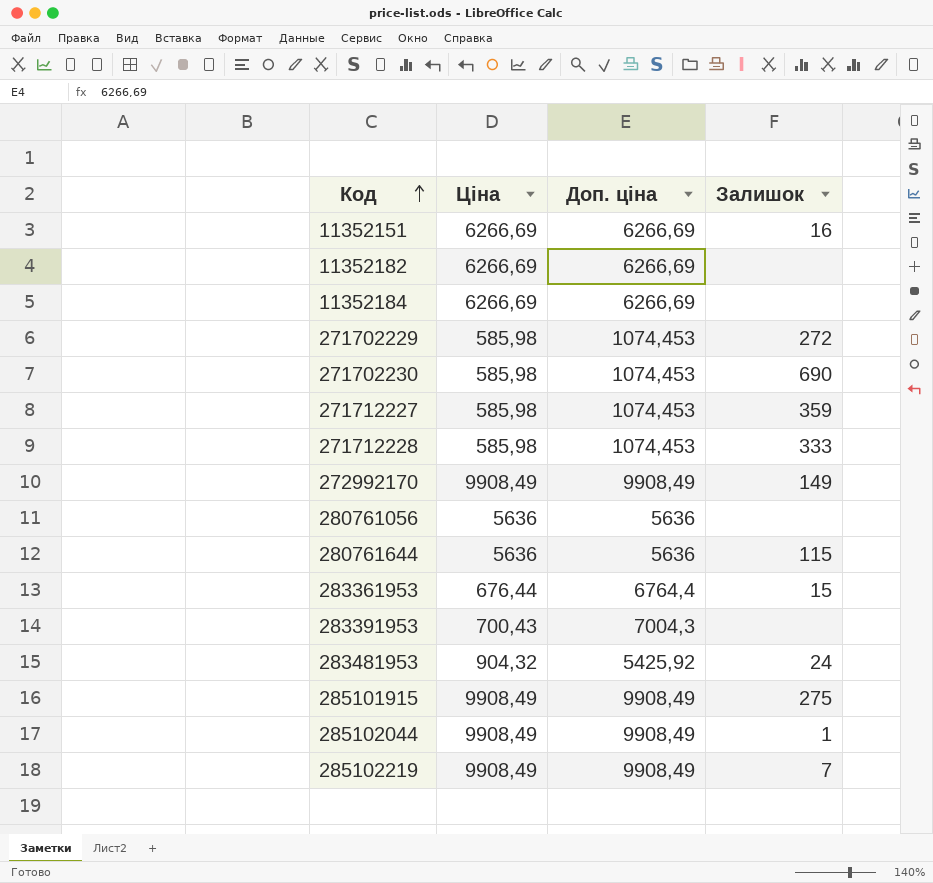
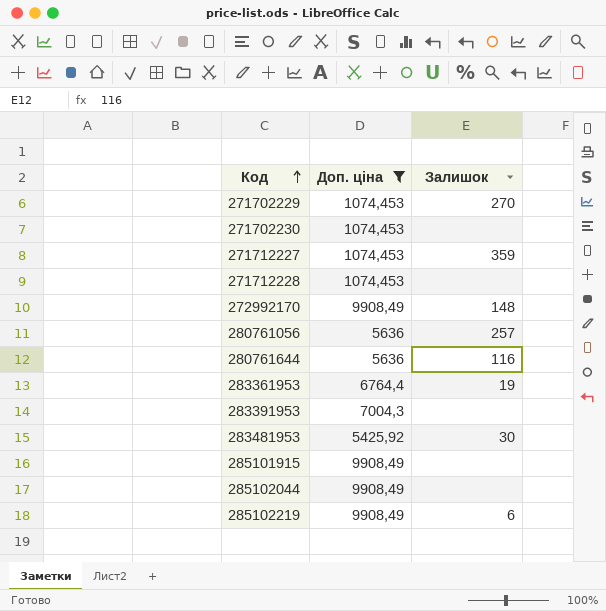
filter: none -> Доп. ціна != 6266,69
column Ціна | position: 2 -> none
271702229 | Залишок: 272 -> 270
271702230 | Залишок: 690 -> none
271712228 | Залишок: 333 -> none
272992170 | Залишок: 149 -> 148
280761056 | Залишок: none -> 257
280761644 | Залишок: 115 -> 116
283361953 | Залишок: 15 -> 19
283481953 | Залишок: 24 -> 30
285101915 | Залишок: 275 -> none
285102044 | Залишок: 1 -> none
285102219 | Залишок: 7 -> 6

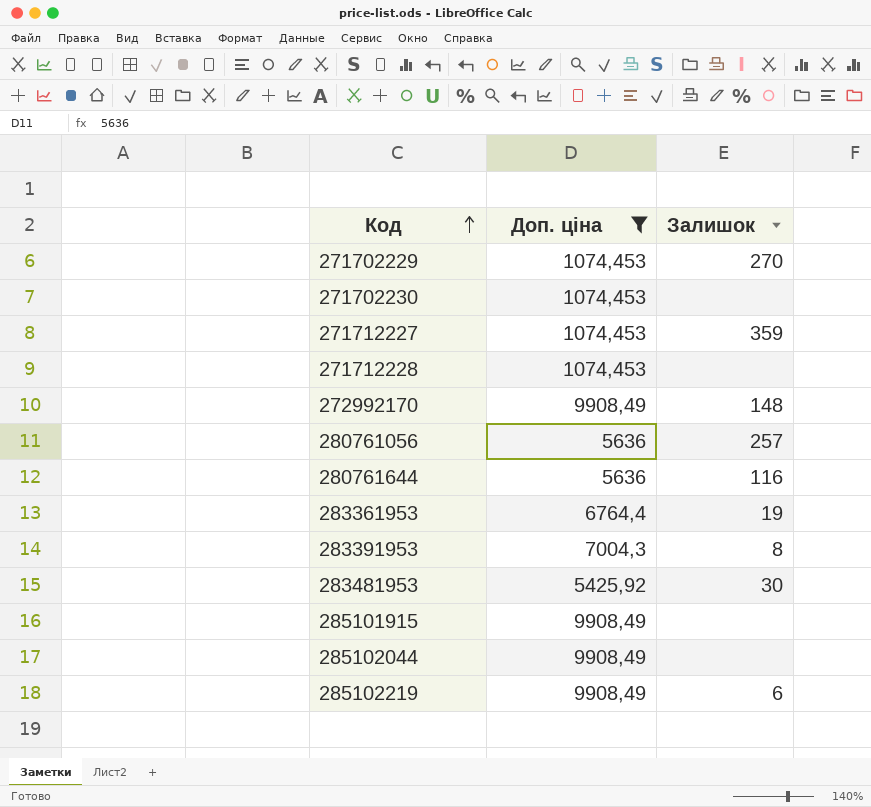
283391953 | Залишок: none -> 8

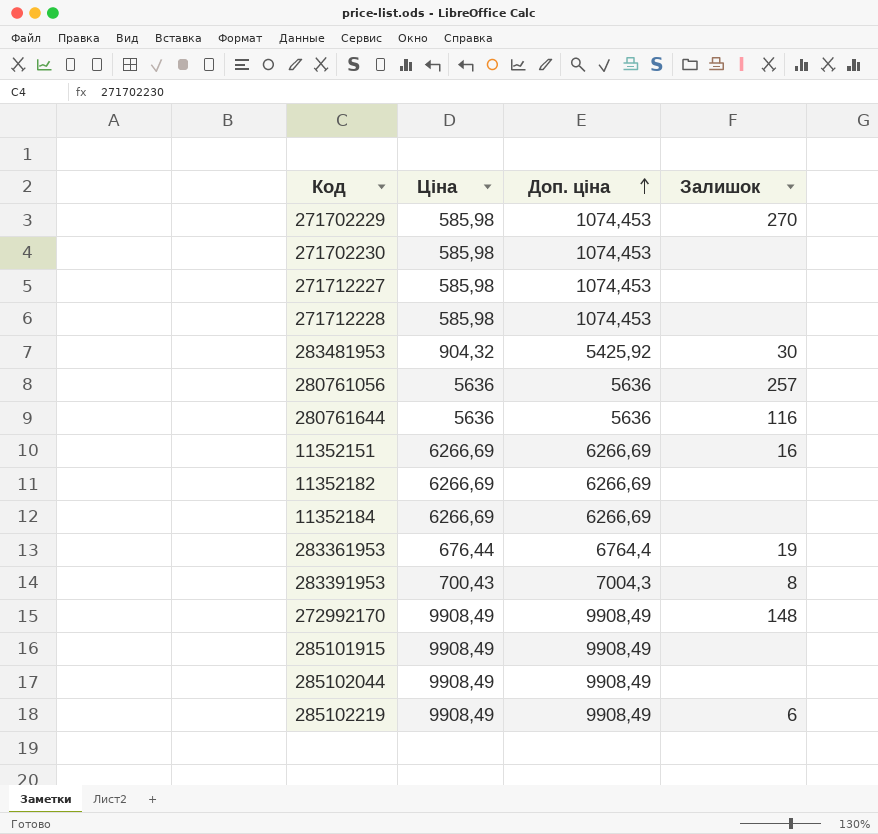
filter: Доп. ціна != 6266,69 -> none
row order: Код ascending -> Доп. ціна ascending
column Ціна | position: none -> 2
271712227 | Залишок: 359 -> none

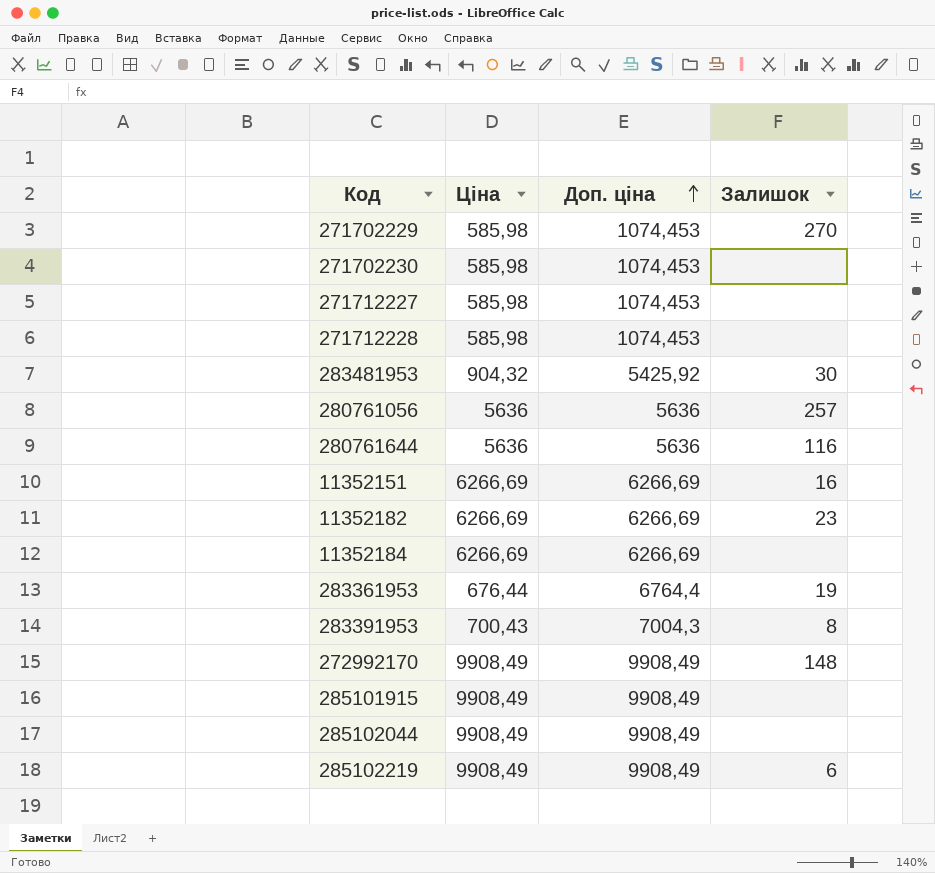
11352182 | Залишок: none -> 23

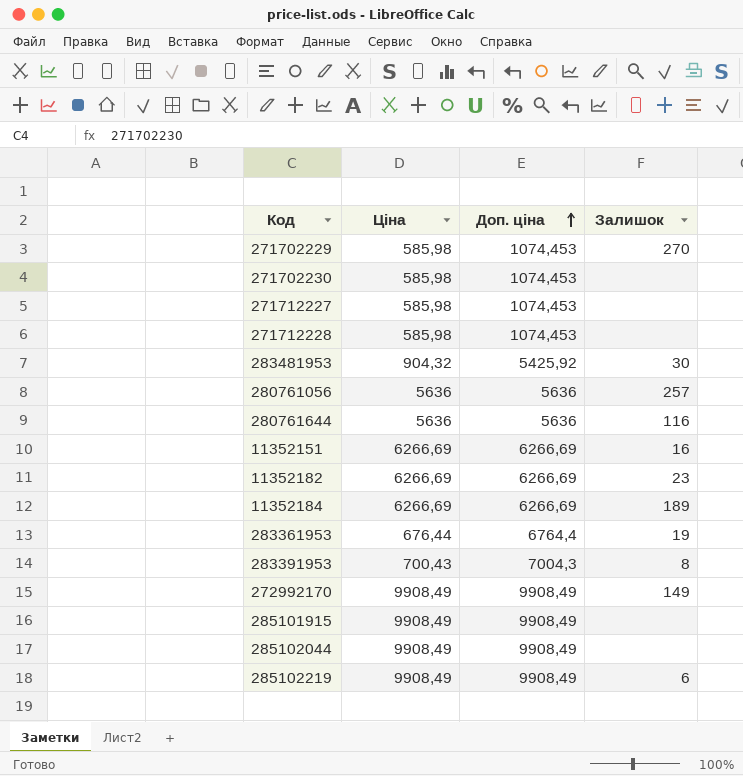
11352184 | Залишок: none -> 189
272992170 | Залишок: 148 -> 149

